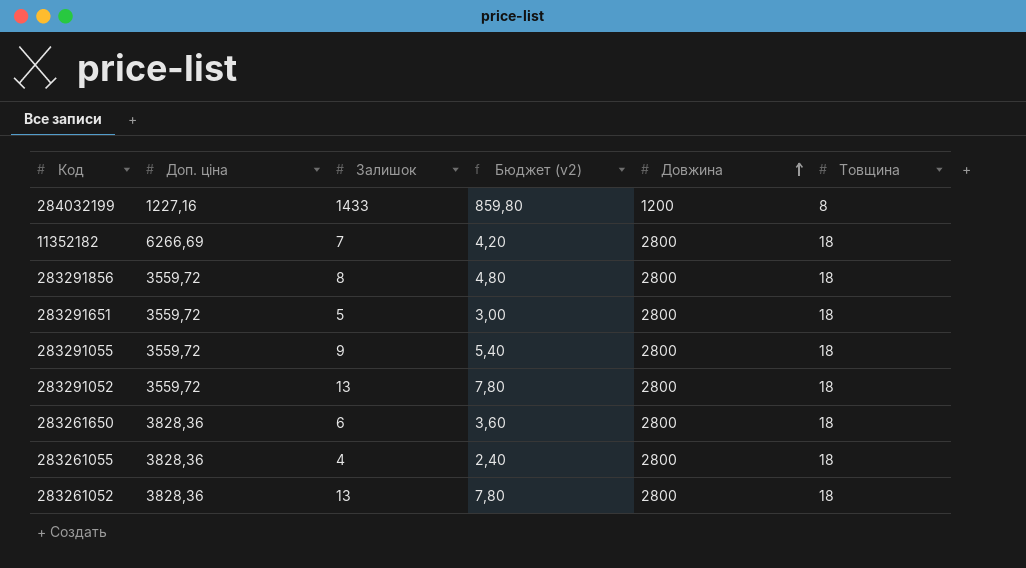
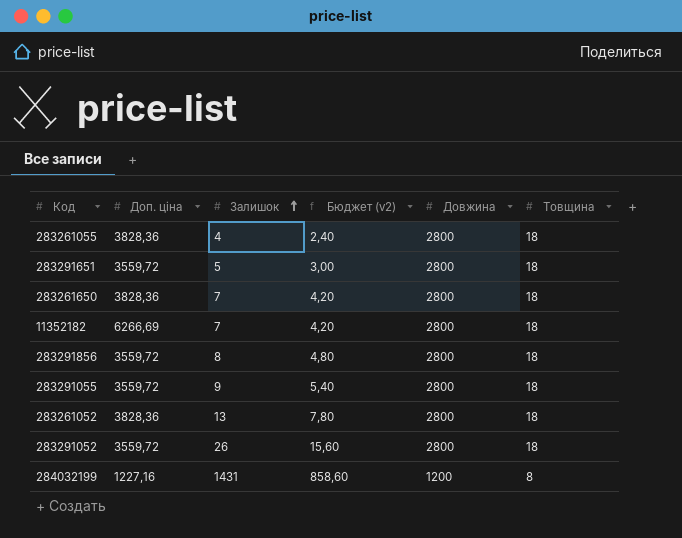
row order: Довжина ascending -> Залишок ascending
283261650 | Залишок: 6 -> 7
283261650 | Бюджет (v2): 3,60 -> 4,20
283291052 | Залишок: 13 -> 26
283291052 | Бюджет (v2): 7,80 -> 15,60
284032199 | Залишок: 1433 -> 1431
284032199 | Бюджет (v2): 859,80 -> 858,60

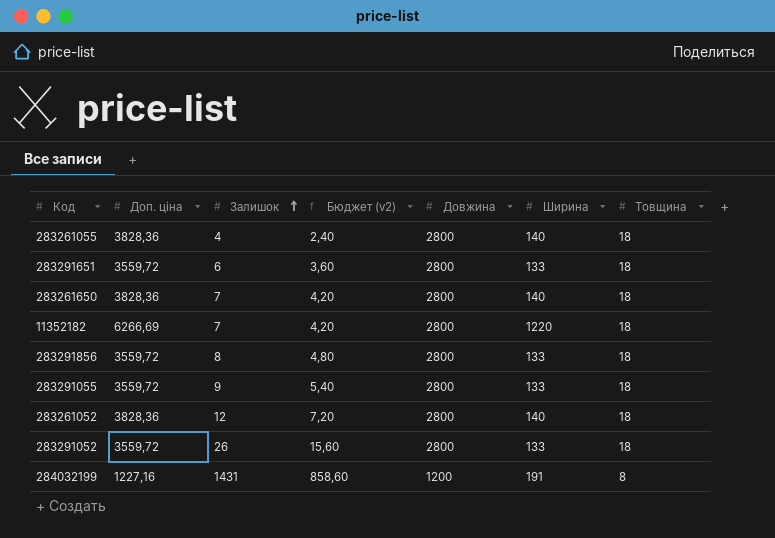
column Ширина | position: none -> 6
283291651 | Залишок: 5 -> 6
283291651 | Бюджет (v2): 3,00 -> 3,60
283261052 | Залишок: 13 -> 12
283261052 | Бюджет (v2): 7,80 -> 7,20

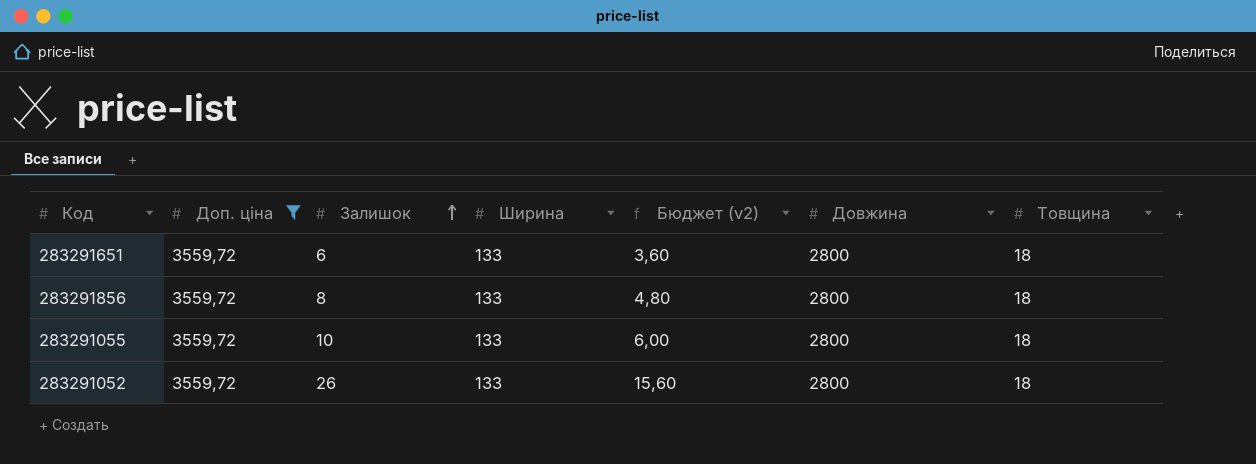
filter: none -> Доп. ціна = 3559,72
column Ширина | position: 6 -> 4
283291055 | Залишок: 9 -> 10
283291055 | Бюджет (v2): 5,40 -> 6,00

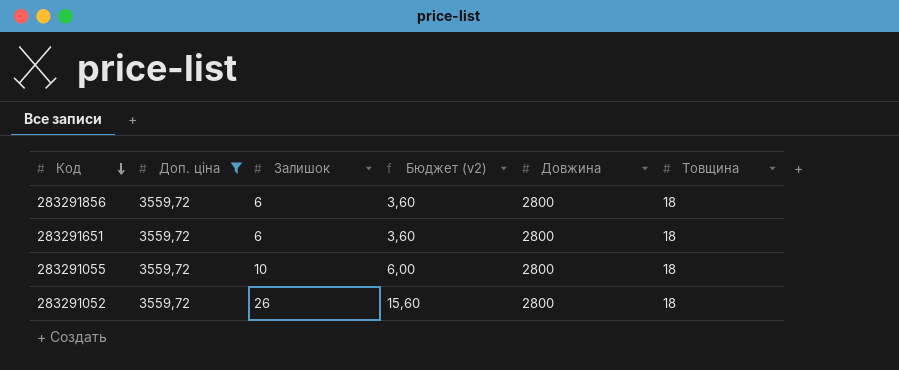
row order: Залишок ascending -> Код descending
column Ширина | position: 4 -> none
283291856 | Залишок: 8 -> 6
283291856 | Бюджет (v2): 4,80 -> 3,60

